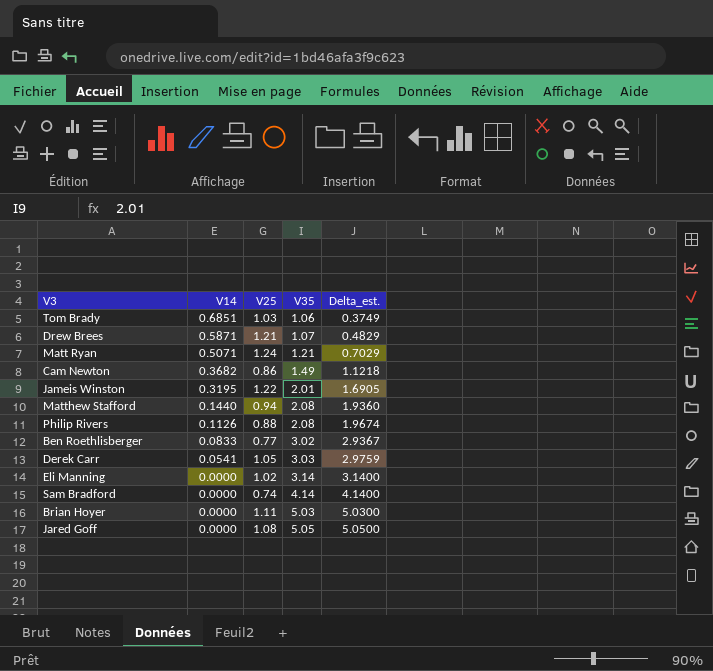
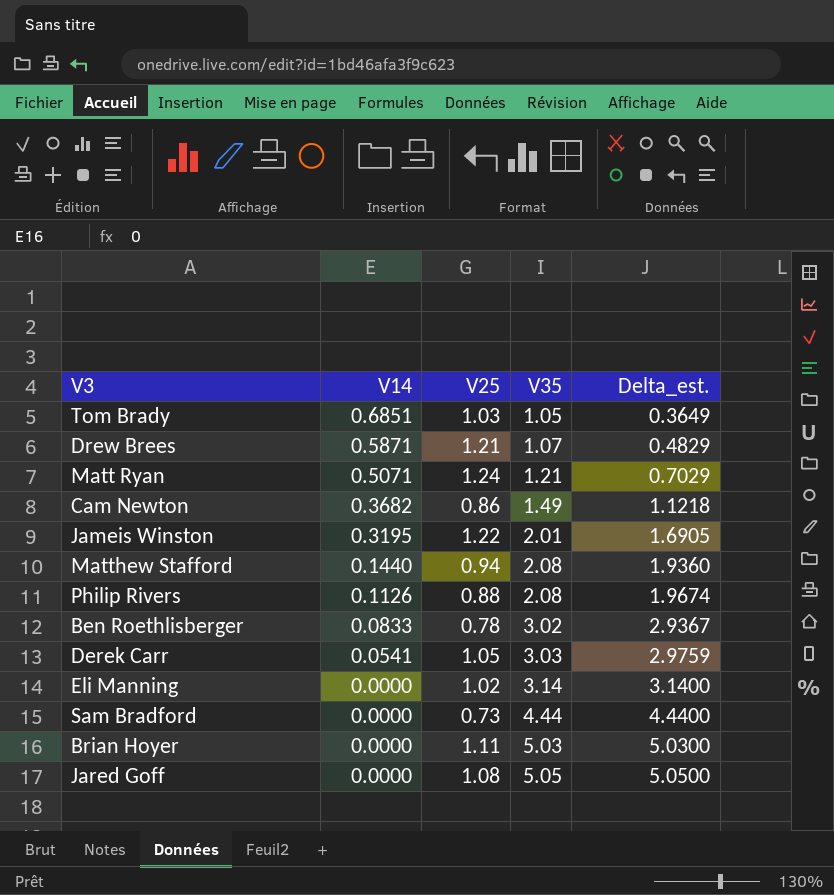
Tom Brady | V35: 1.06 -> 1.05
Tom Brady | Delta_est.: 0.3749 -> 0.3649
Ben Roethlisberger | V25: 0.77 -> 0.78
Sam Bradford | V25: 0.74 -> 0.73
Sam Bradford | V35: 4.14 -> 4.44
Sam Bradford | Delta_est.: 4.1400 -> 4.4400

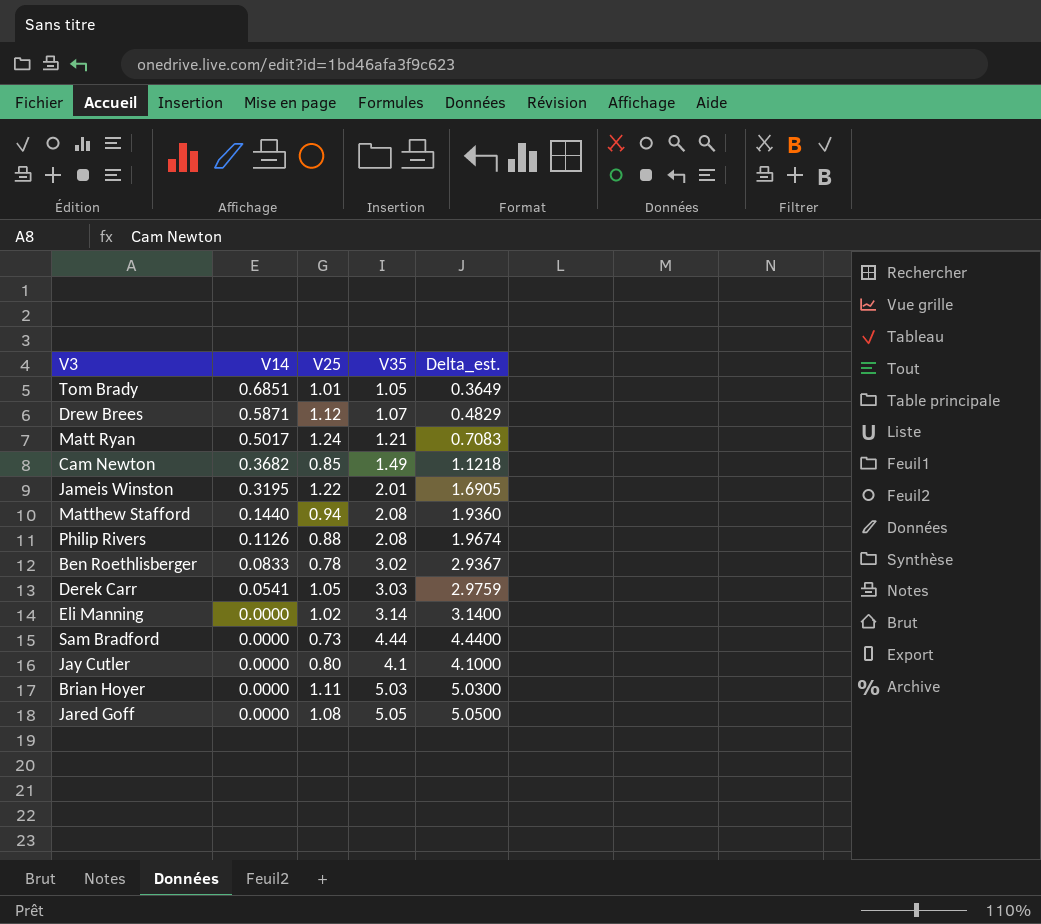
Tom Brady | V25: 1.03 -> 1.01
Drew Brees | V25: 1.21 -> 1.12
Matt Ryan | V14: 0.5071 -> 0.5017
Matt Ryan | Delta_est.: 0.7029 -> 0.7083
Cam Newton | V25: 0.86 -> 0.85
row Jay Cutler: none -> 0.0000 | 0.80 | 4.1 | 4.1000

